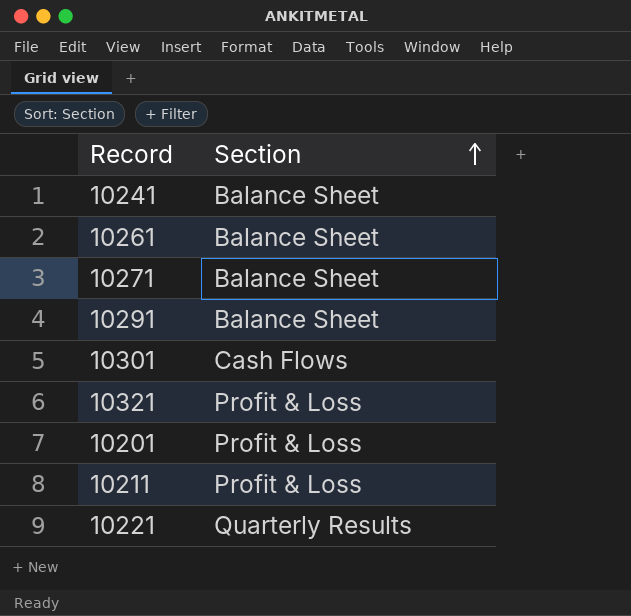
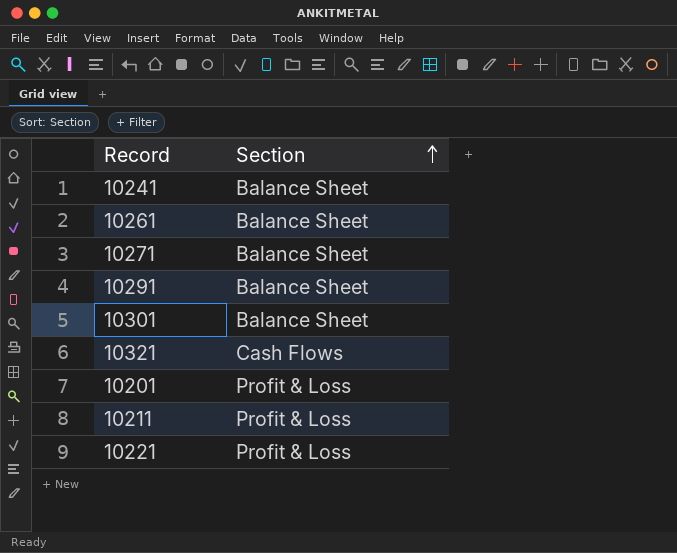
10301 | Section: Cash Flows -> Balance Sheet
10321 | Section: Profit & Loss -> Cash Flows
10221 | Section: Quarterly Results -> Profit & Loss

